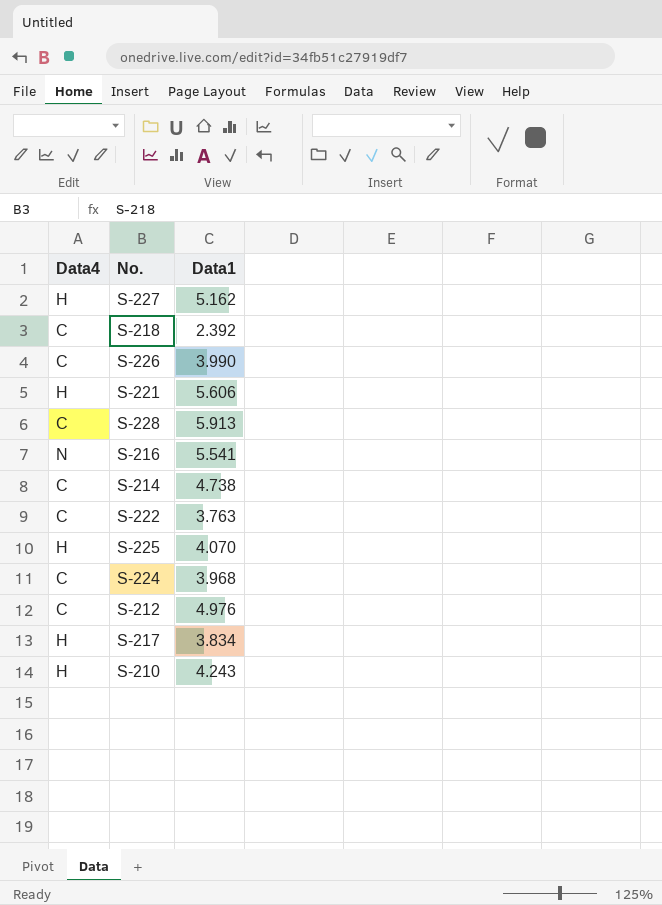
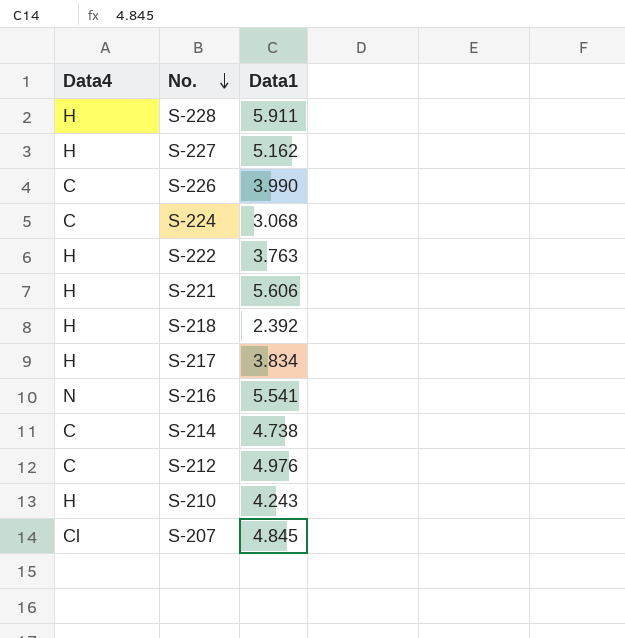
row order: none -> No. descending
row S-225: H | 4.070 -> none
S-228 | Data4: C -> H
S-228 | Data1: 5.913 -> 5.911
S-224 | Data1: 3.968 -> 3.068
S-222 | Data4: C -> H
S-218 | Data4: C -> H
row S-207: none -> Cl | 4.845

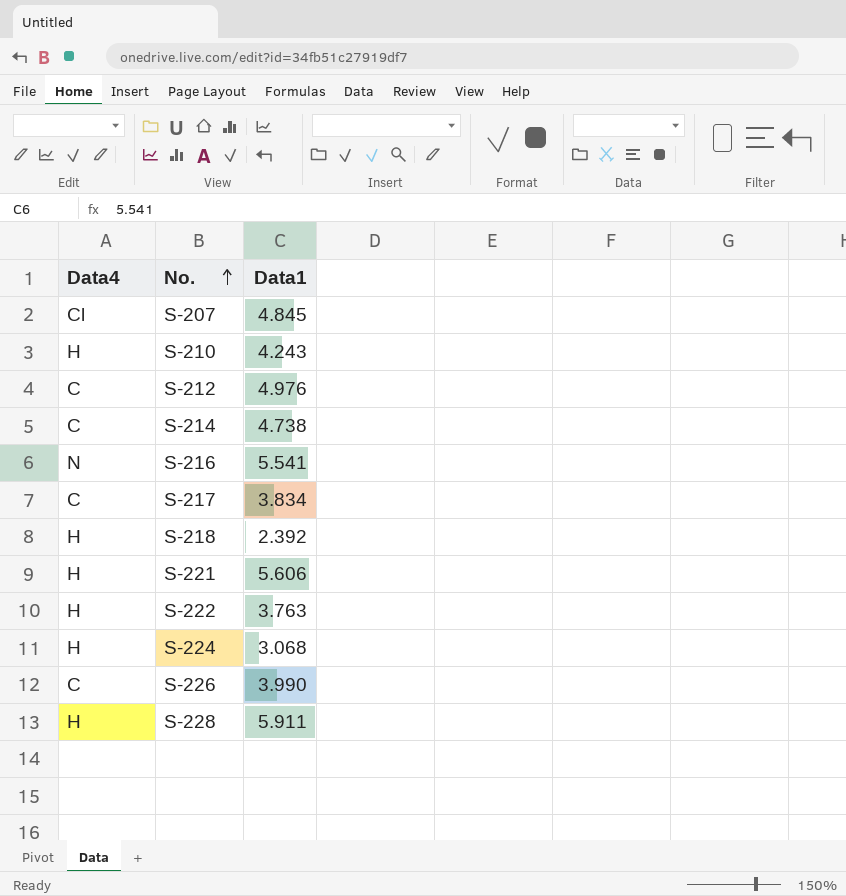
row order: No. descending -> No. ascending
row S-227: H | 5.162 -> none
S-217 | Data4: H -> C
S-224 | Data4: C -> H

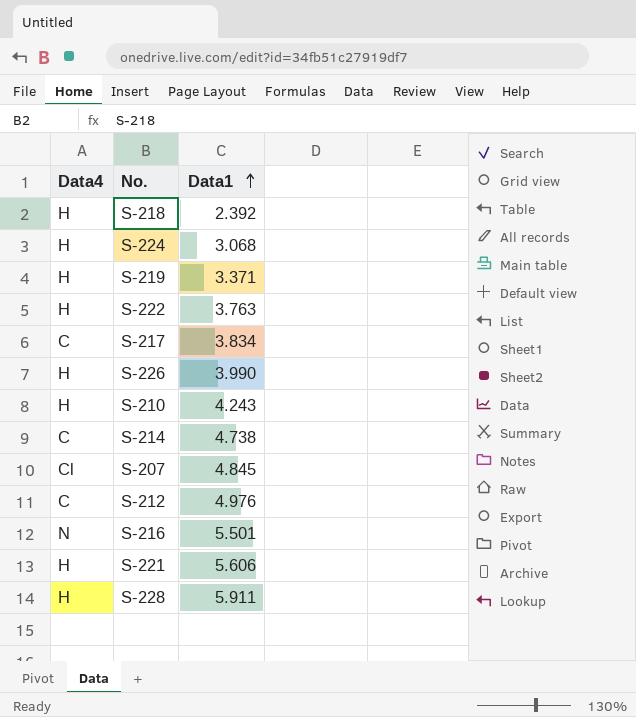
row order: No. ascending -> Data1 ascending
row S-219: none -> H | 3.371
S-226 | Data4: C -> H
S-216 | Data1: 5.541 -> 5.501

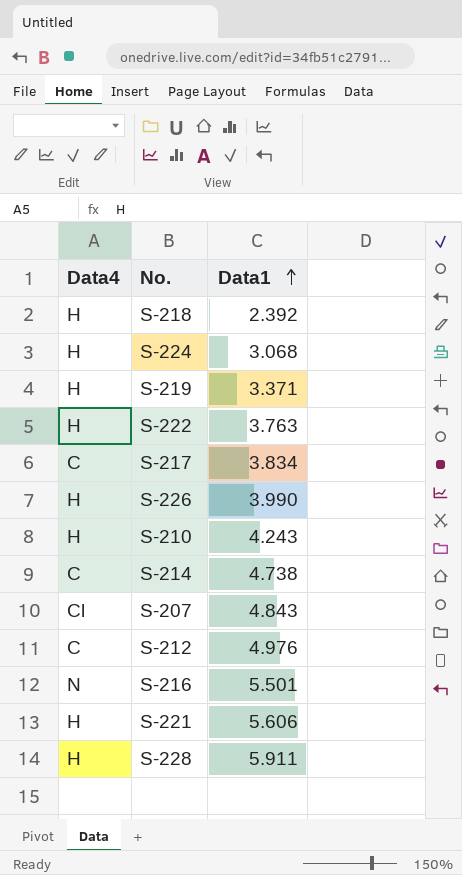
S-207 | Data1: 4.845 -> 4.843

